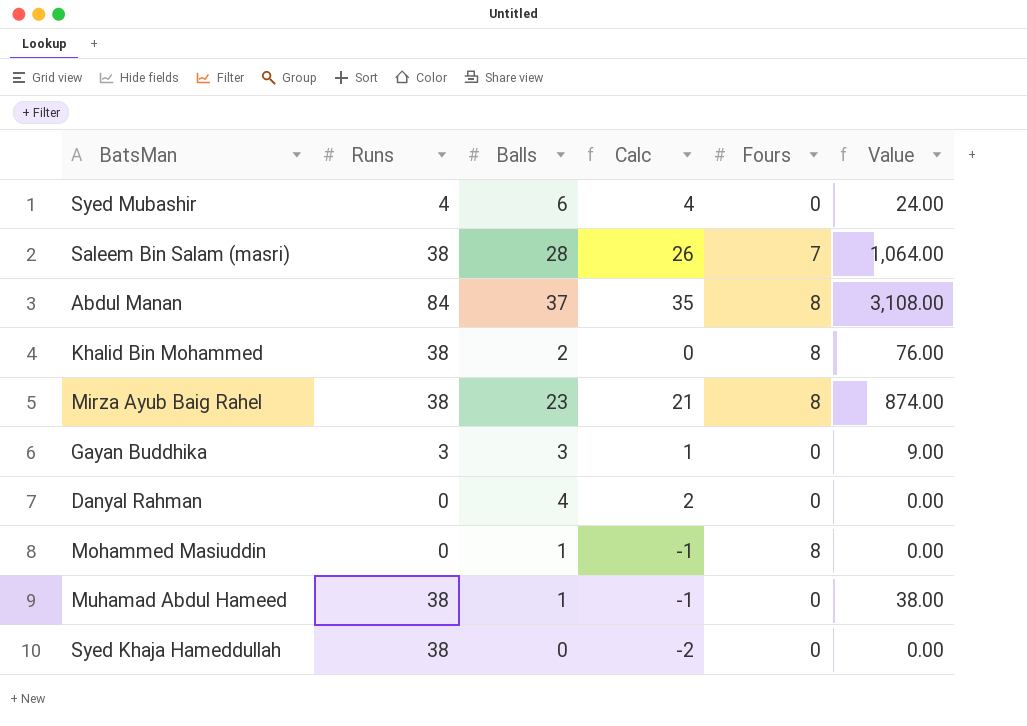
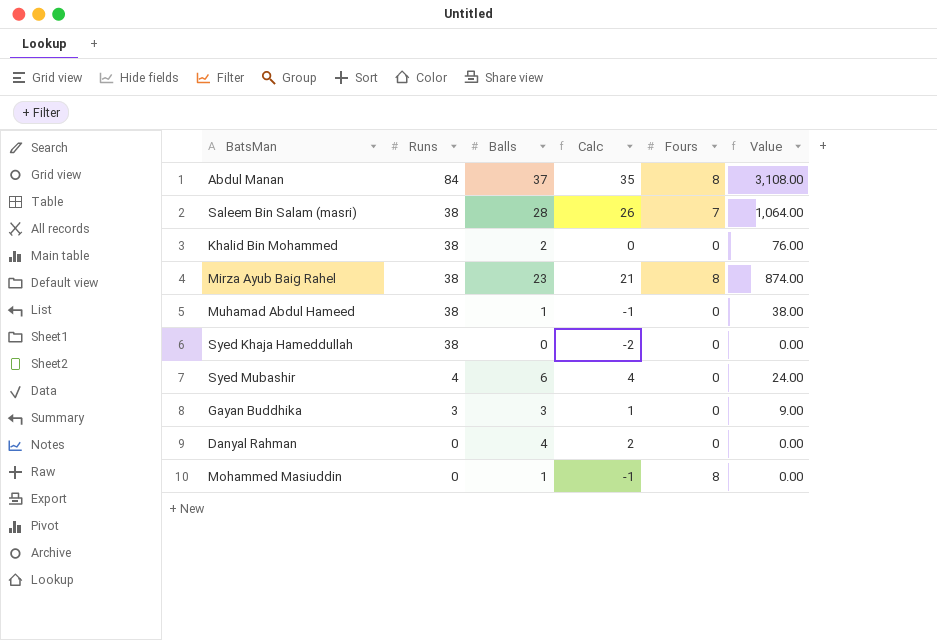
row order: none -> Runs descending
Khalid Bin Mohammed | Fours: 8 -> 0

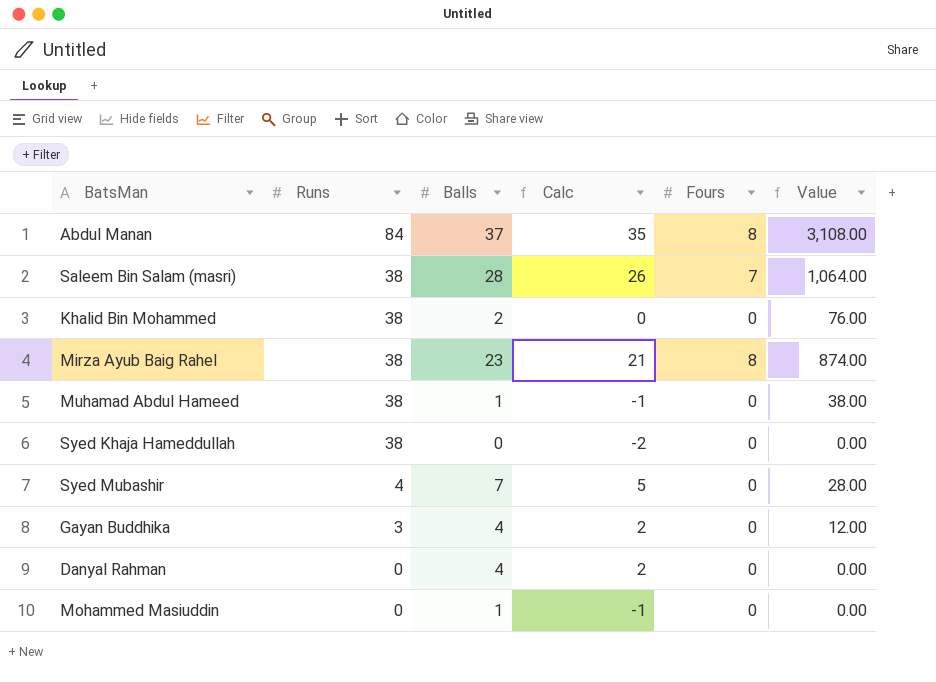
Syed Mubashir | Balls: 6 -> 7
Syed Mubashir | Calc: 4 -> 5
Syed Mubashir | Value: 24.00 -> 28.00
Gayan Buddhika | Balls: 3 -> 4
Gayan Buddhika | Calc: 1 -> 2
Gayan Buddhika | Value: 9.00 -> 12.00
Mohammed Masiuddin | Fours: 8 -> 0

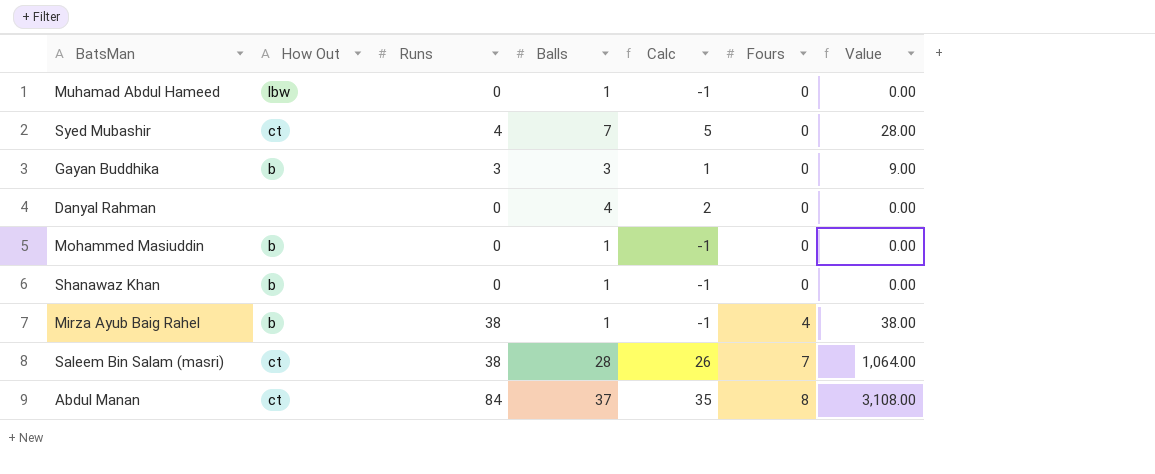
row order: Runs descending -> Fours ascending
column How Out | position: none -> 2
row Khalid Bin Mohammed: 38 | 2 | 0 | 0 | 76.00 -> none
row Syed Khaja Hameddullah: 38 | 0 | -2 | 0 | 0.00 -> none
Muhamad Abdul Hameed | Runs: 38 -> 0
Muhamad Abdul Hameed | Value: 38.00 -> 0.00
Gayan Buddhika | Balls: 4 -> 3
Gayan Buddhika | Calc: 2 -> 1
Gayan Buddhika | Value: 12.00 -> 9.00
row Shanawaz Khan: none -> b | 0 | 1 | -1 | 0 | 0.00
Mirza Ayub Baig Rahel | Balls: 23 -> 1
Mirza Ayub Baig Rahel | Calc: 21 -> -1
Mirza Ayub Baig Rahel | Fours: 8 -> 4
Mirza Ayub Baig Rahel | Value: 874.00 -> 38.00

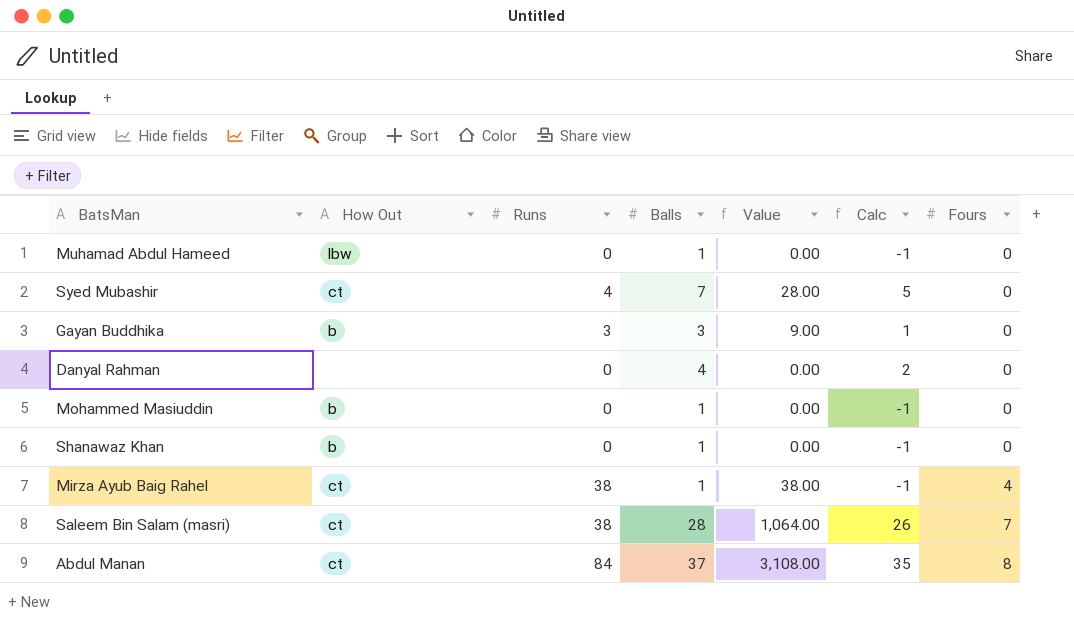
column Value | position: 7 -> 5
Mirza Ayub Baig Rahel | How Out: b -> ct

